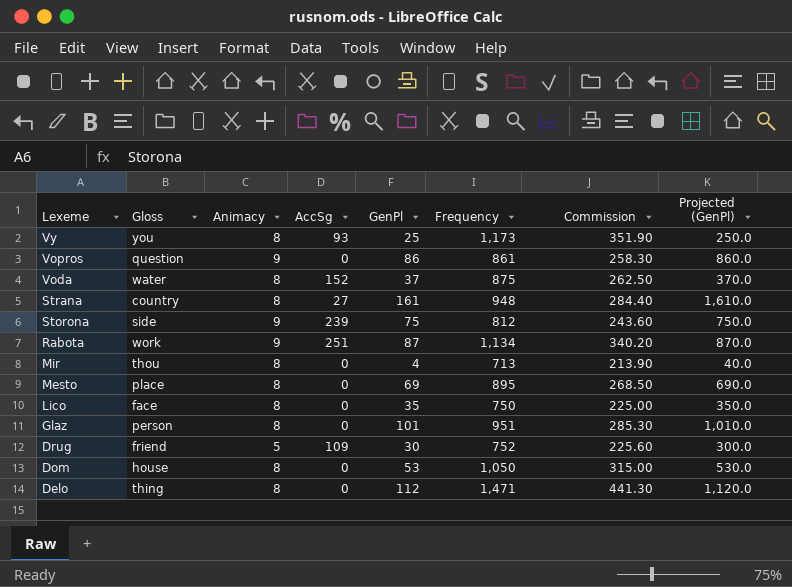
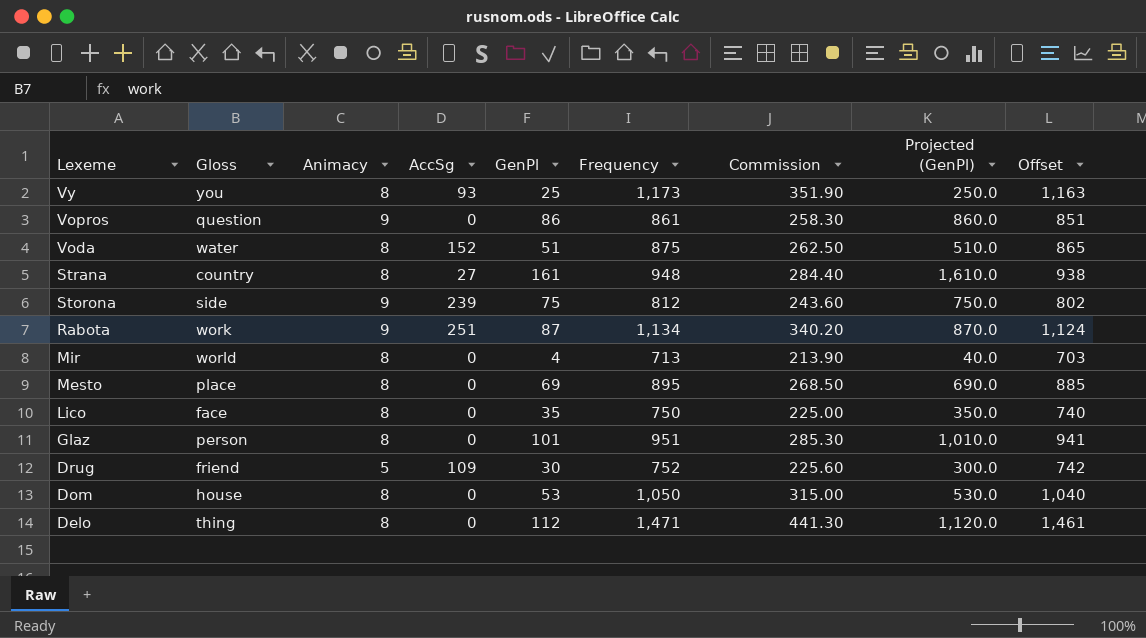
column Offset | formula: none -> [Frequency] - 10
Voda | GenPl: 37 -> 51
Voda | Projected (GenPl): 370.0 -> 510.0
Mir | Gloss: thou -> world

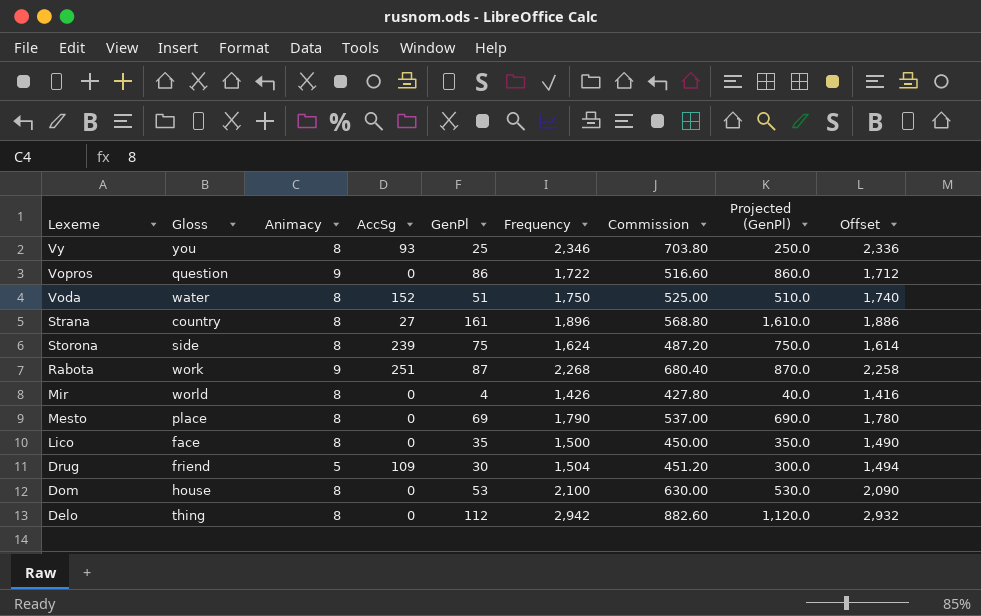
row Glaz: person | 8 | 0 | 101 | 951 | 285.30 | 1,010.0 | 941 -> none
Vy | Frequency: 1,173 -> 2,346
Vy | Commission: 351.90 -> 703.80
Vy | Offset: 1,163 -> 2,336
Vopros | Frequency: 861 -> 1,722
Vopros | Commission: 258.30 -> 516.60
Vopros | Offset: 851 -> 1,712
Voda | Frequency: 875 -> 1,750
Voda | Commission: 262.50 -> 525.00
Voda | Offset: 865 -> 1,740
Strana | Frequency: 948 -> 1,896
Strana | Commission: 284.40 -> 568.80
Strana | Offset: 938 -> 1,886
Storona | Animacy: 9 -> 8
Storona | Frequency: 812 -> 1,624
Storona | Commission: 243.60 -> 487.20
Storona | Offset: 802 -> 1,614
Rabota | Frequency: 1,134 -> 2,268
Rabota | Commission: 340.20 -> 680.40
Rabota | Offset: 1,124 -> 2,258
Mir | Frequency: 713 -> 1,426
Mir | Commission: 213.90 -> 427.80
Mir | Offset: 703 -> 1,416
Mesto | Frequency: 895 -> 1,790
Mesto | Commission: 268.50 -> 537.00
Mesto | Offset: 885 -> 1,780
Lico | Frequency: 750 -> 1,500
Lico | Commission: 225.00 -> 450.00
Lico | Offset: 740 -> 1,490
Drug | Frequency: 752 -> 1,504
Drug | Commission: 225.60 -> 451.20
Drug | Offset: 742 -> 1,494
Dom | Frequency: 1,050 -> 2,100
Dom | Commission: 315.00 -> 630.00
Dom | Offset: 1,040 -> 2,090
Delo | Frequency: 1,471 -> 2,942
Delo | Commission: 441.30 -> 882.60
Delo | Offset: 1,461 -> 2,932

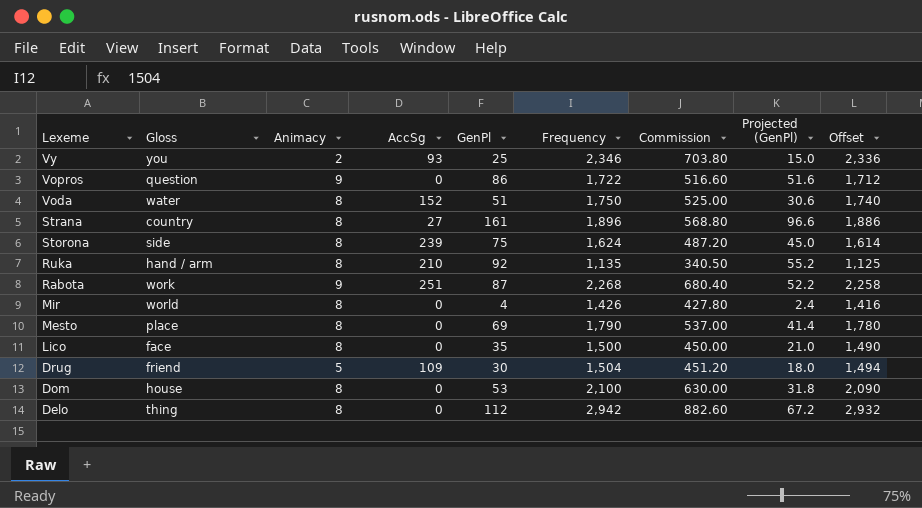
column Projected (GenPl) | formula: [GenPl] * 10 -> [GenPl] * 0.6
Vy | Animacy: 8 -> 2
row Ruka: none -> hand / arm | 8 | 210 | 92 | 1,135 | 340.50 | 55.2 | 1,125

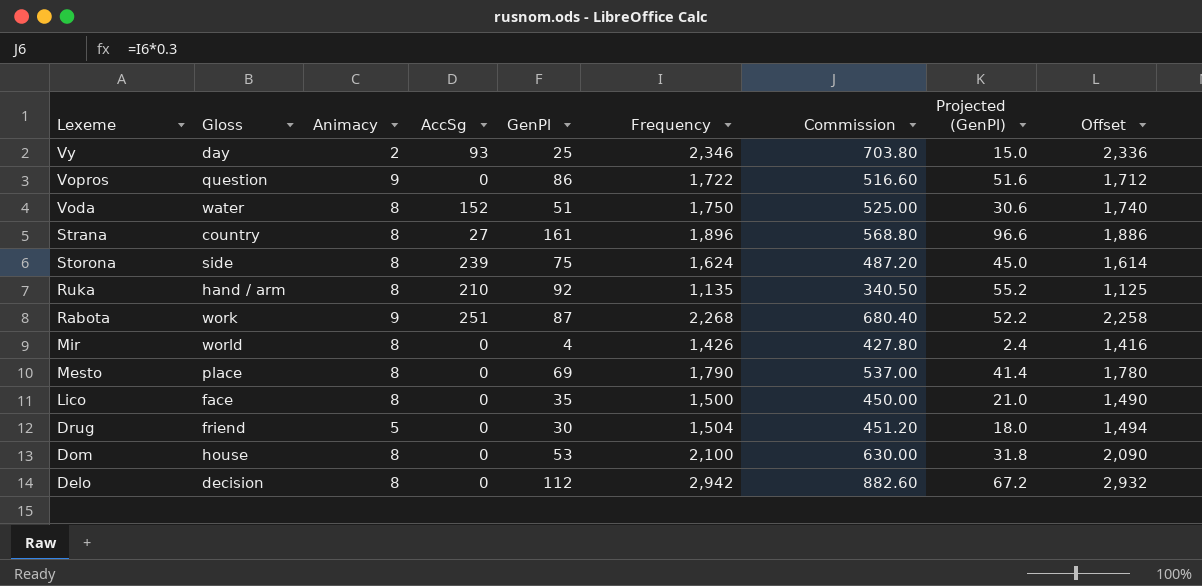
Vy | Gloss: you -> day
Drug | AccSg: 109 -> 0
Delo | Gloss: thing -> decision

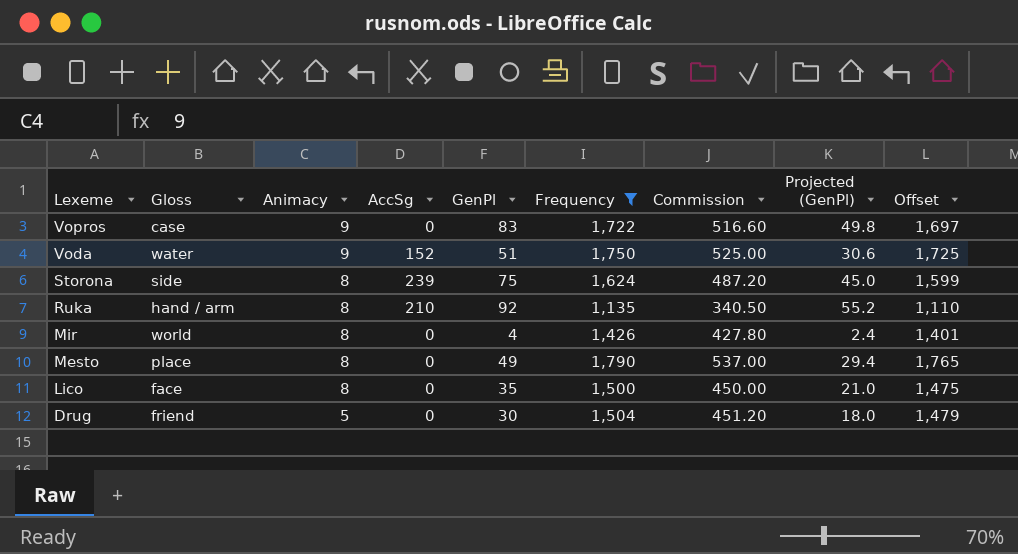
filter: none -> Frequency <= 1,790
column Offset | formula: [Frequency] - 10 -> [Frequency] - 25
Vopros | Gloss: question -> case
Vopros | GenPl: 86 -> 83
Vopros | Projected (GenPl): 51.6 -> 49.8
Voda | Animacy: 8 -> 9
Mesto | GenPl: 69 -> 49
Mesto | Projected (GenPl): 41.4 -> 29.4

